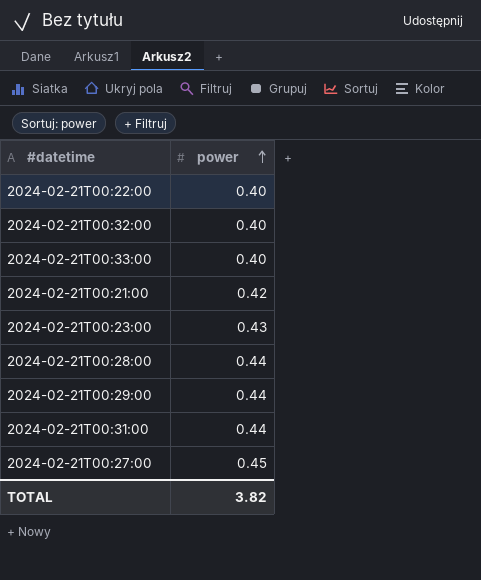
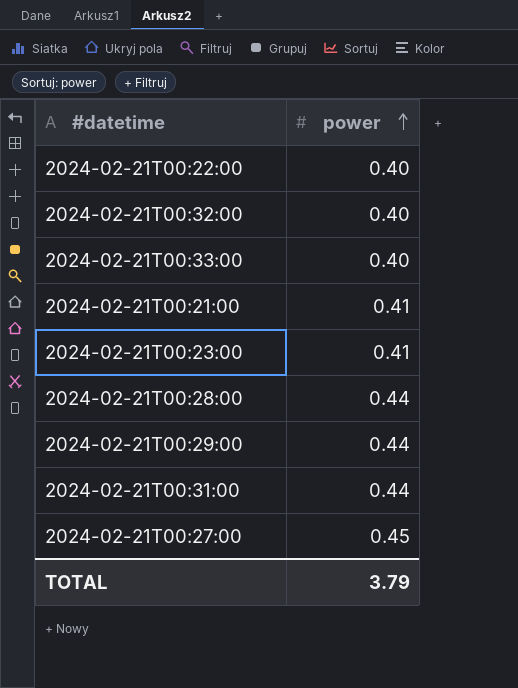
2024-02-21T00:21:00 | power: 0.42 -> 0.41
2024-02-21T00:23:00 | power: 0.43 -> 0.41
TOTAL | power: 3.82 -> 3.79

